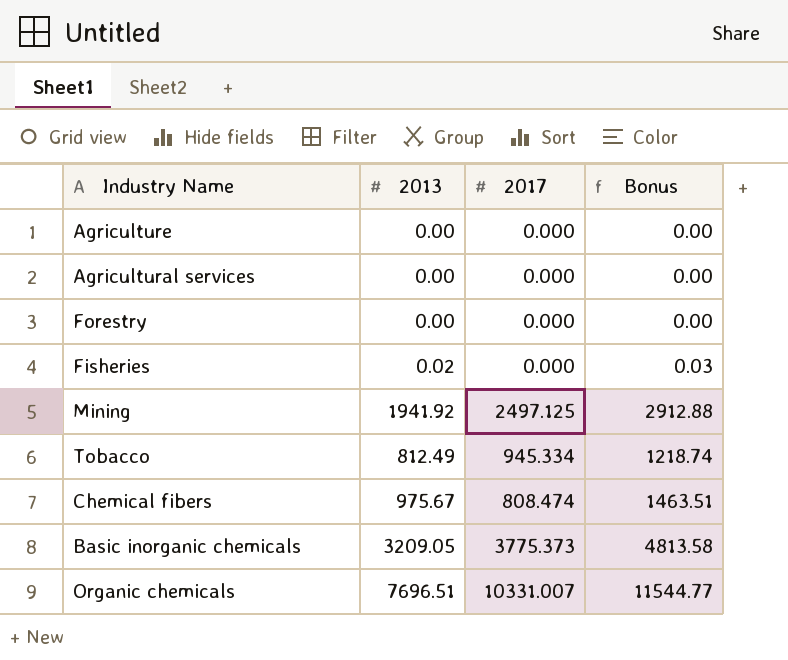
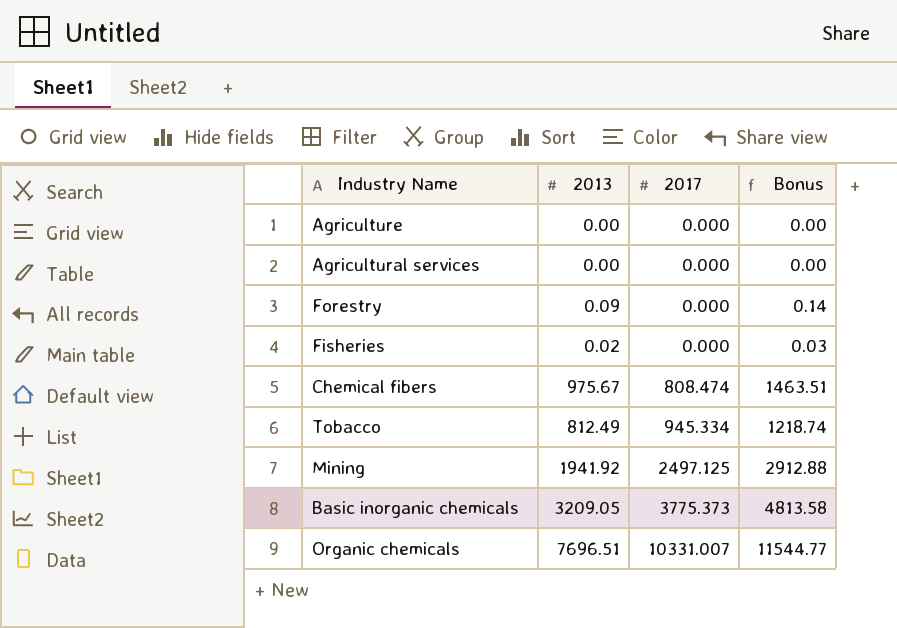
row order: none -> 2017 ascending
Forestry | 2013: 0.00 -> 0.09
Forestry | Bonus: 0.00 -> 0.14

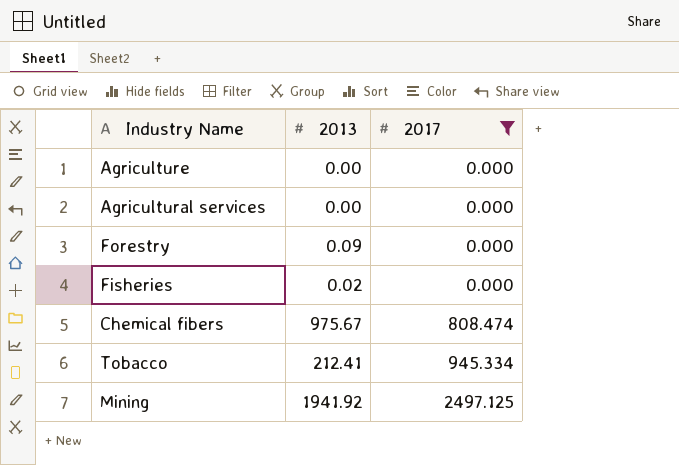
filter: none -> 2017 <= 2497.125
column Bonus | formula: [2013] * 1.5 -> none
Tobacco | 2013: 812.49 -> 212.41

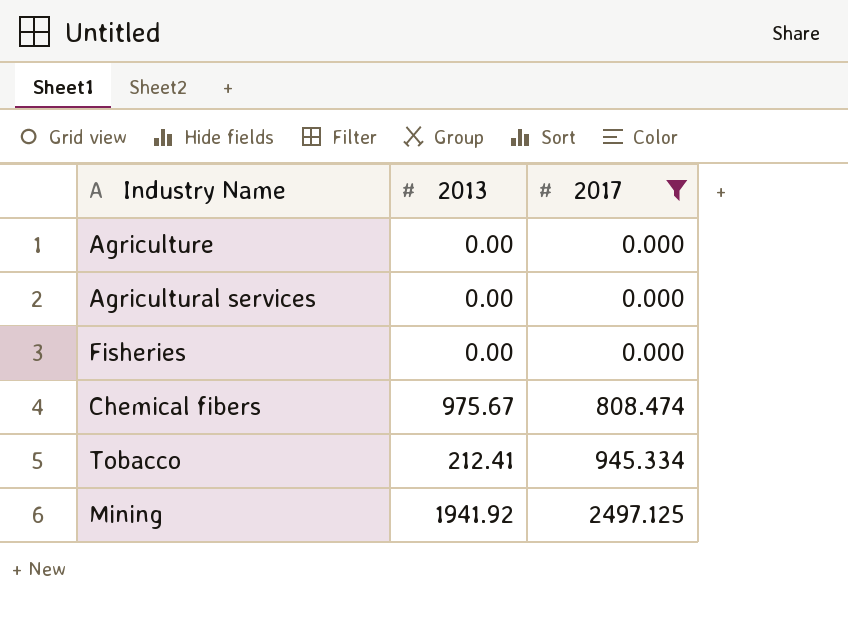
row Forestry: 0.09 | 0.000 -> none
Fisheries | 2013: 0.02 -> 0.00

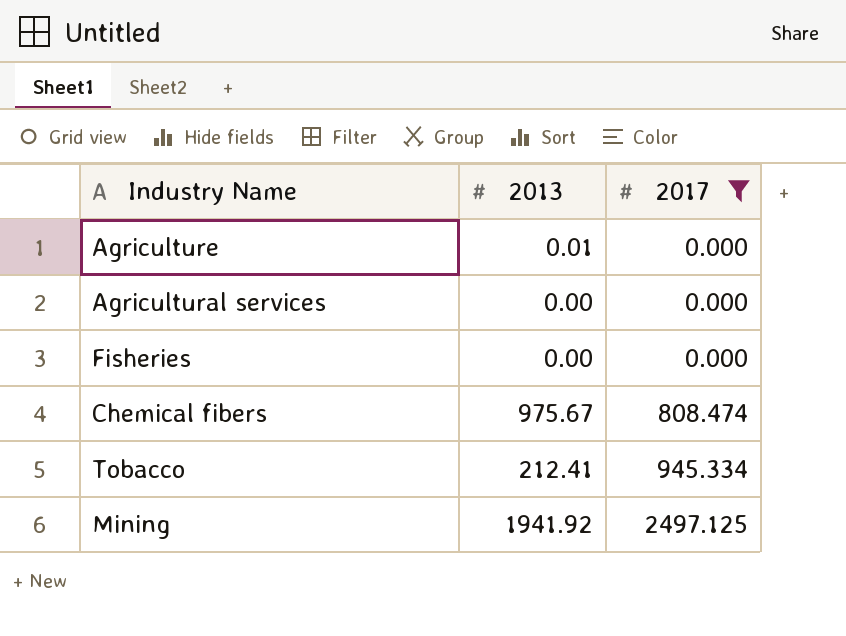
Agriculture | 2013: 0.00 -> 0.01

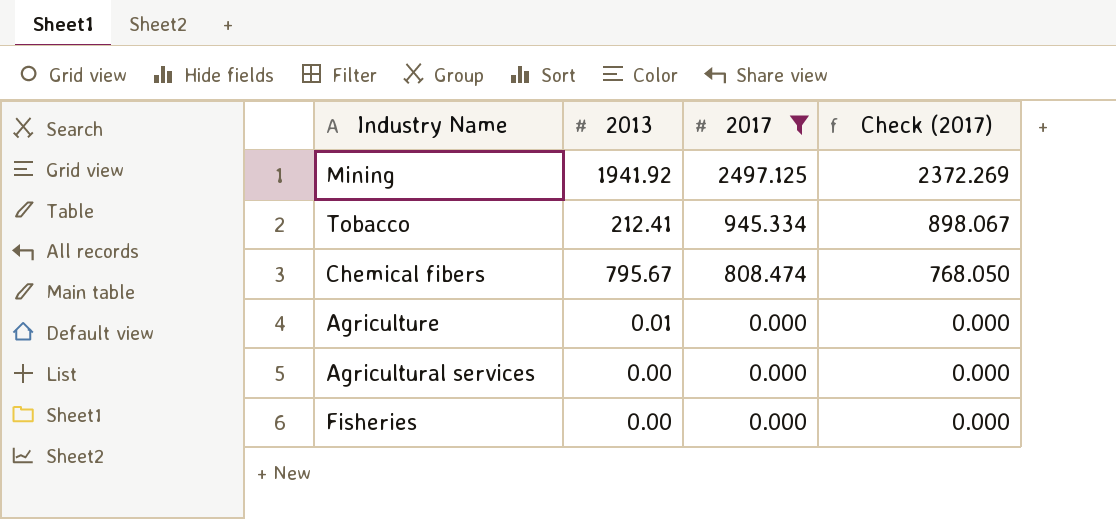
row order: 2017 ascending -> 2017 descending
column Check (2017) | formula: none -> [2017] * 0.95
Chemical fibers | 2013: 975.67 -> 795.67

